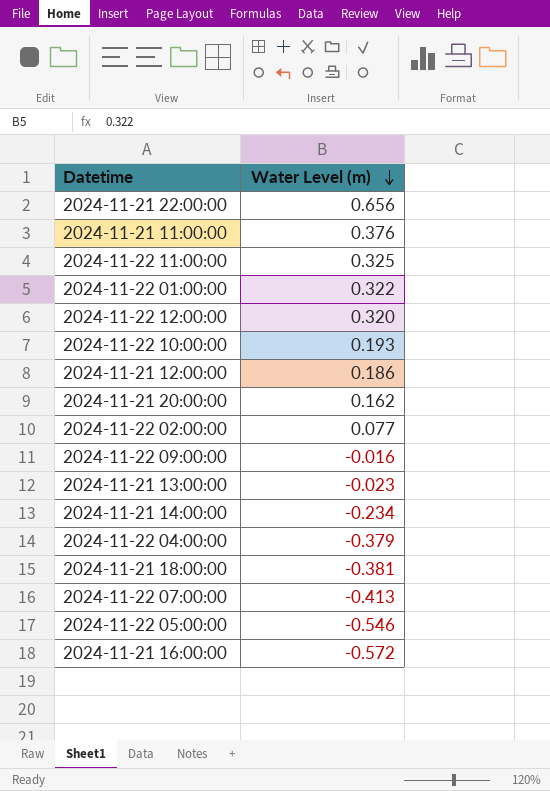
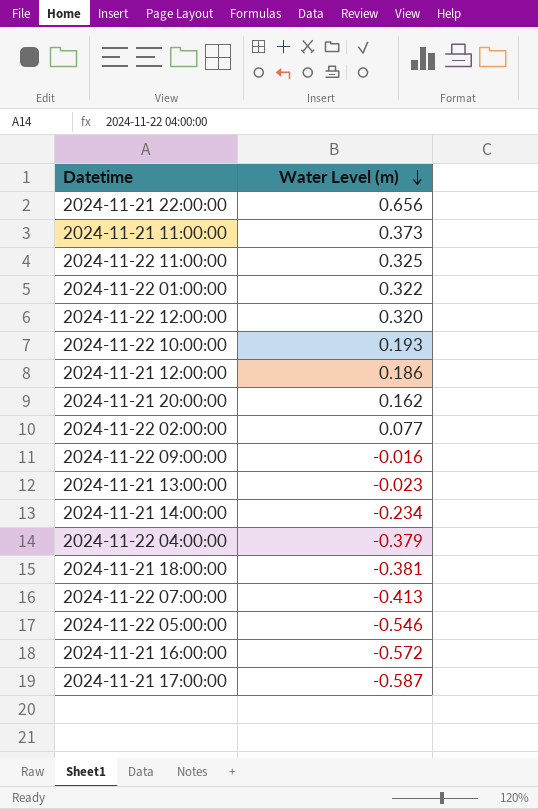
2024-11-21 11:00:00 | Water Level (m): 0.376 -> 0.373
row 2024-11-21 17:00:00: none -> -0.587

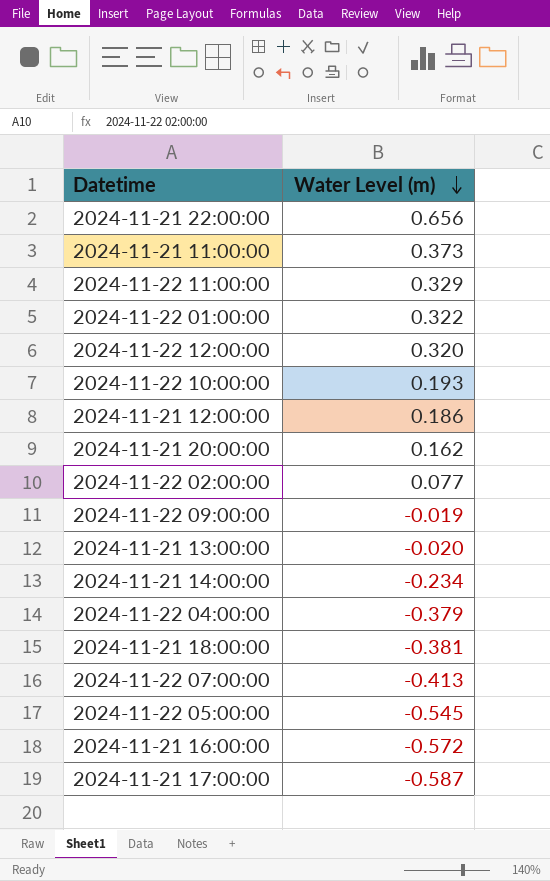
2024-11-22 11:00:00 | Water Level (m): 0.325 -> 0.329
2024-11-22 09:00:00 | Water Level (m): -0.016 -> -0.019
2024-11-21 13:00:00 | Water Level (m): -0.023 -> -0.020
2024-11-22 05:00:00 | Water Level (m): -0.546 -> -0.545

